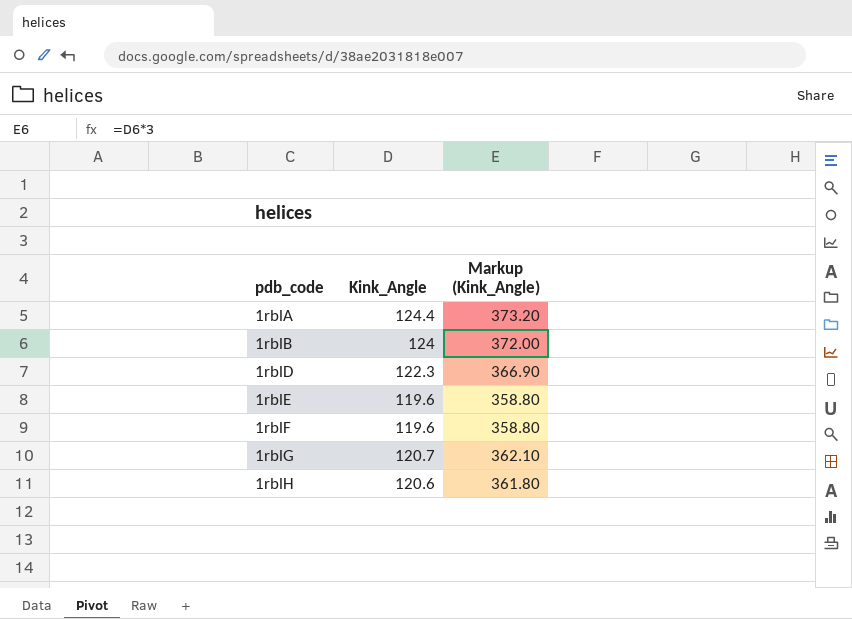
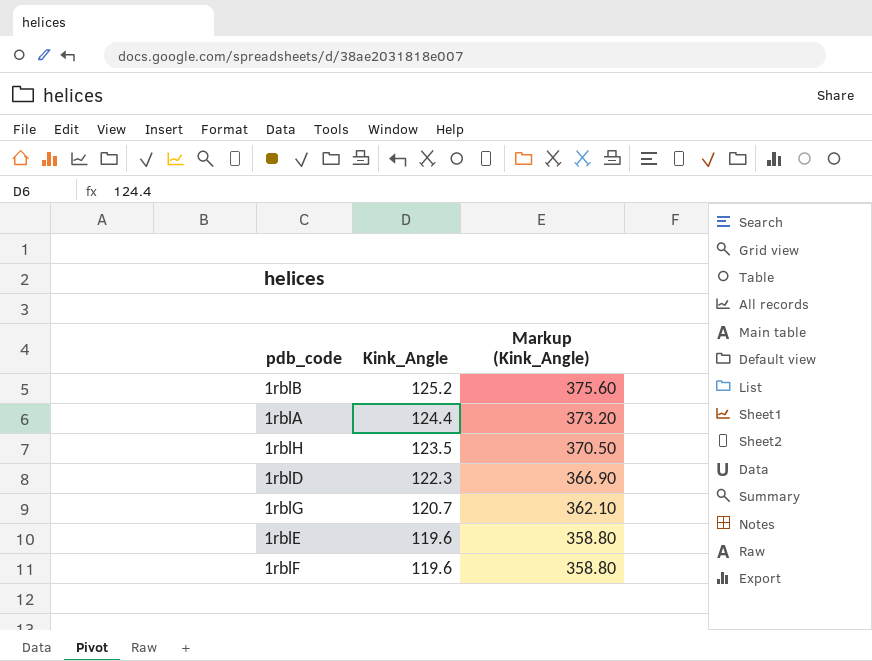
row order: pdb_code ascending -> Kink_Angle descending
1rblB | Kink_Angle: 124 -> 125.2
1rblB | Markup (Kink_Angle): 372.00 -> 375.60
1rblH | Kink_Angle: 120.6 -> 123.5
1rblH | Markup (Kink_Angle): 361.80 -> 370.50

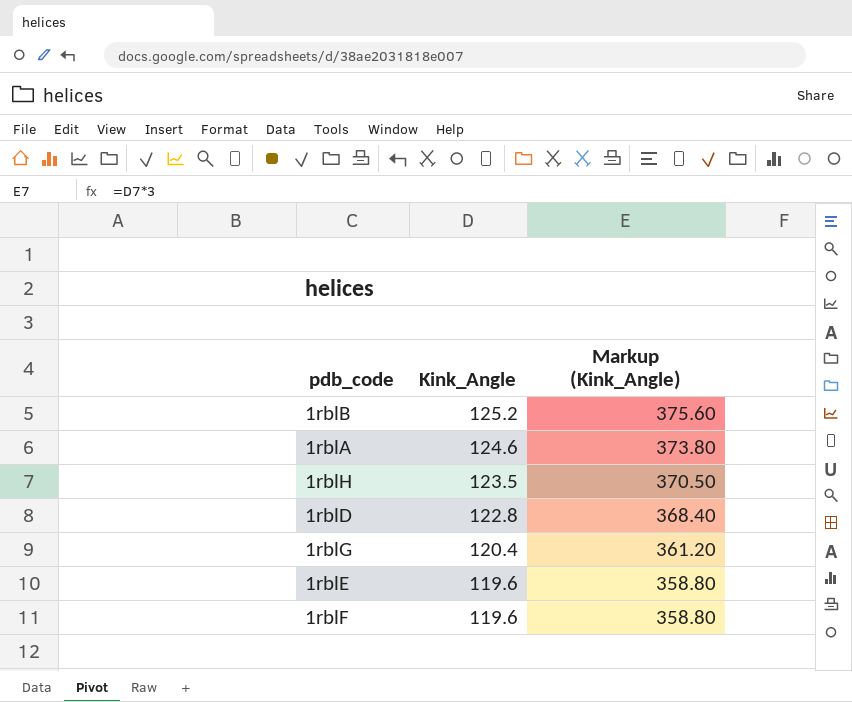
1rblA | Kink_Angle: 124.4 -> 124.6
1rblA | Markup (Kink_Angle): 373.20 -> 373.80
1rblD | Kink_Angle: 122.3 -> 122.8
1rblD | Markup (Kink_Angle): 366.90 -> 368.40
1rblG | Kink_Angle: 120.7 -> 120.4
1rblG | Markup (Kink_Angle): 362.10 -> 361.20

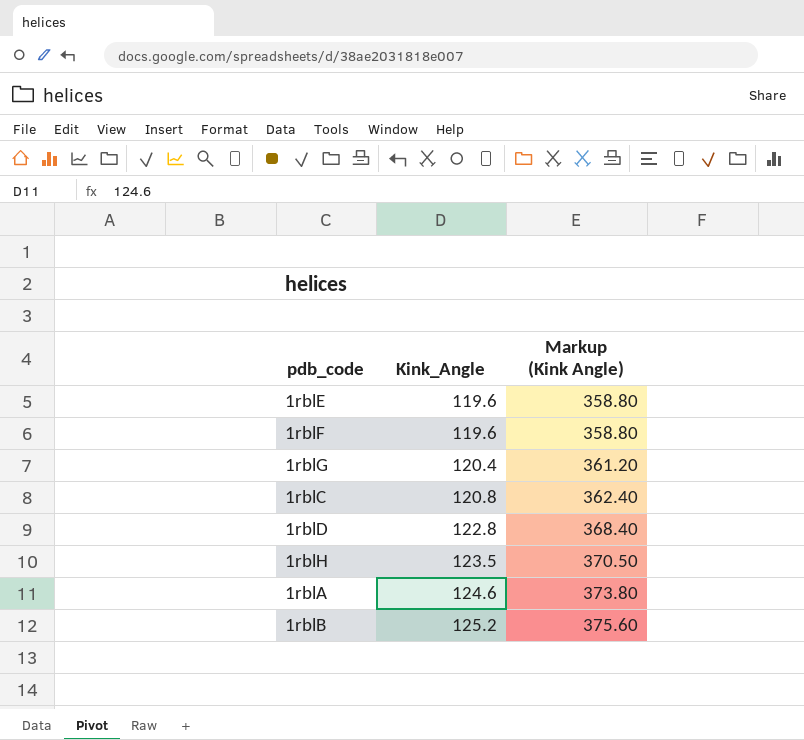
row order: Kink_Angle descending -> Kink_Angle ascending
column name: Markup (Kink_Angle) -> Markup (Kink Angle)
row 1rblC: none -> 120.8 | 362.40

